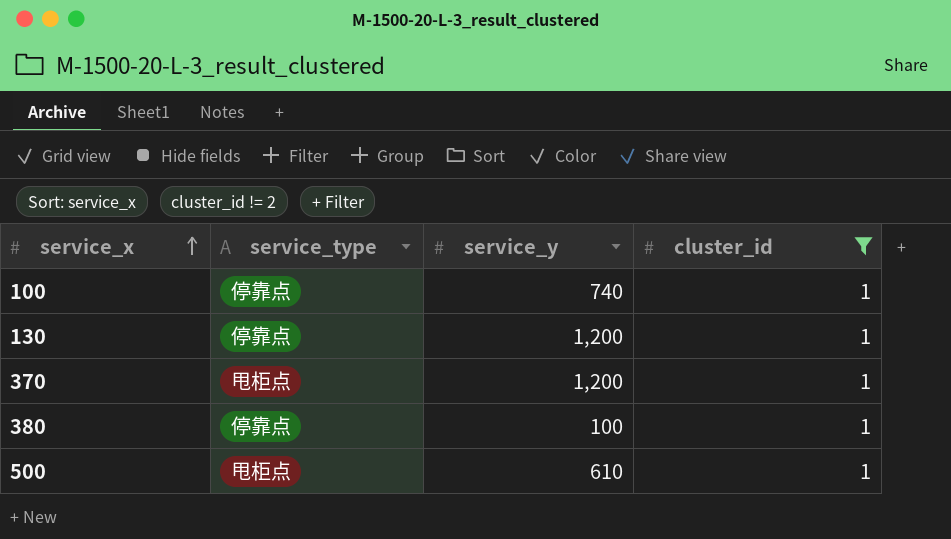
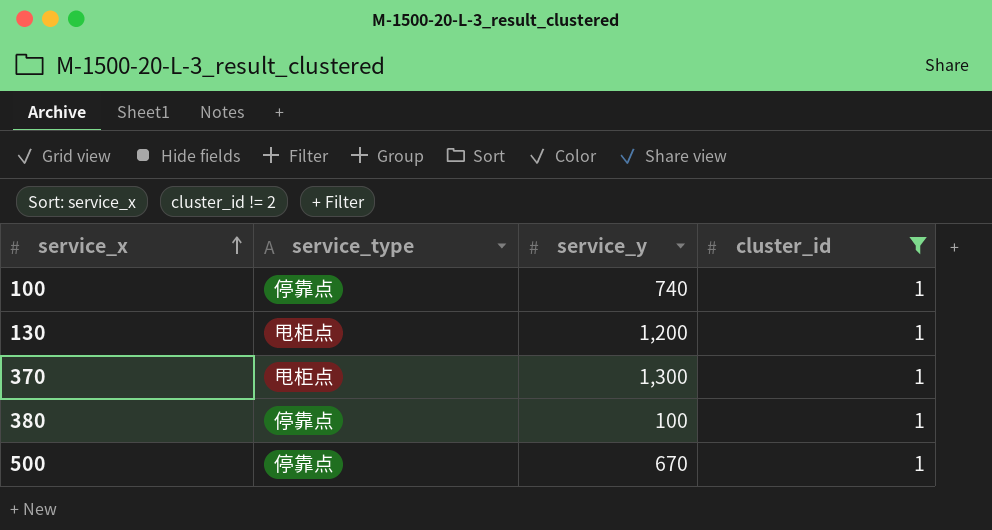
130 | service_type: 停靠点 -> 甩柜点
370 | service_y: 1,200 -> 1,300
500 | service_type: 甩柜点 -> 停靠点
500 | service_y: 610 -> 670

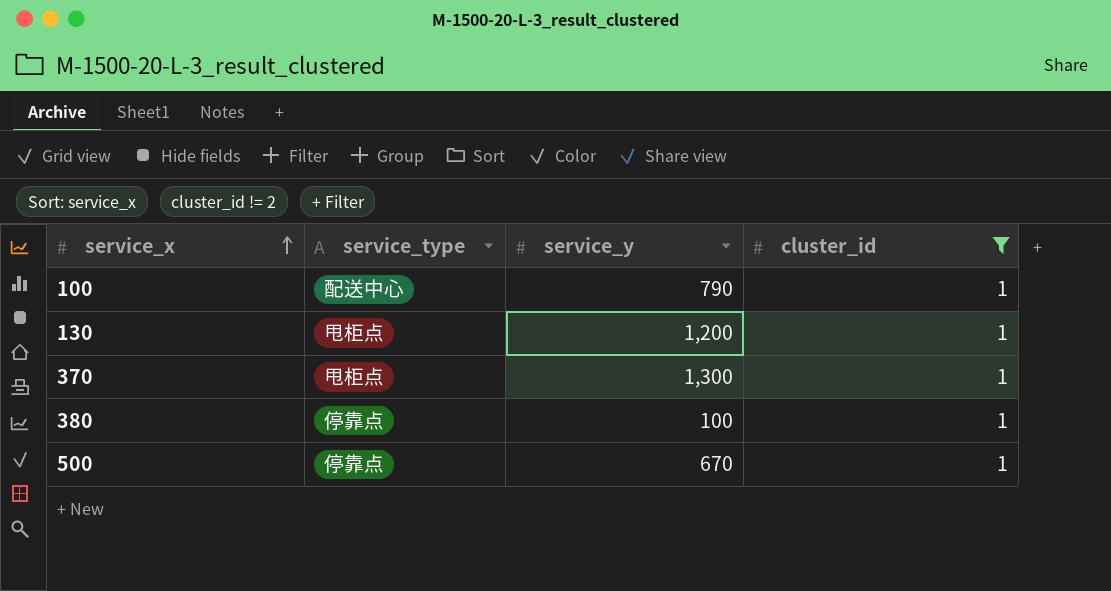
100 | service_type: 停靠点 -> 配送中心
100 | service_y: 740 -> 790

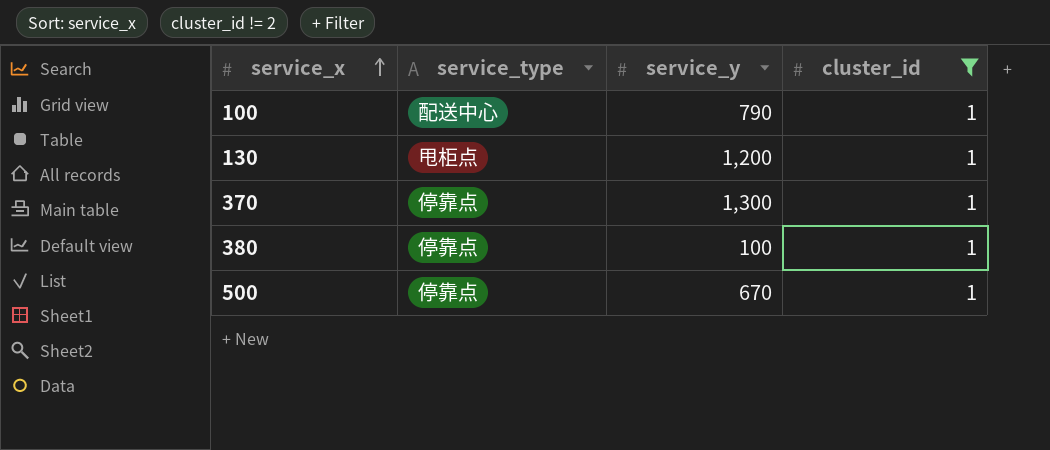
370 | service_type: 甩柜点 -> 停靠点

